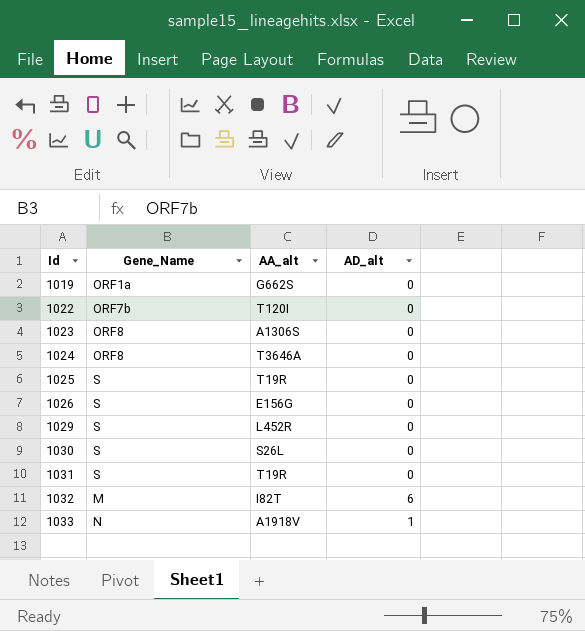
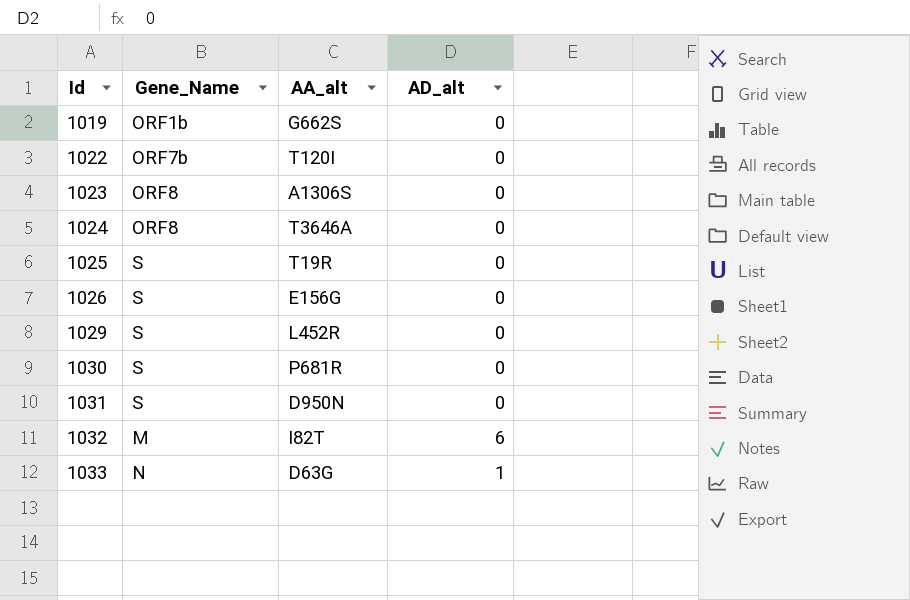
1019 | Gene_Name: ORF1a -> ORF1b
1030 | AA_alt: S26L -> P681R
1031 | AA_alt: T19R -> D950N
1033 | AA_alt: A1918V -> D63G

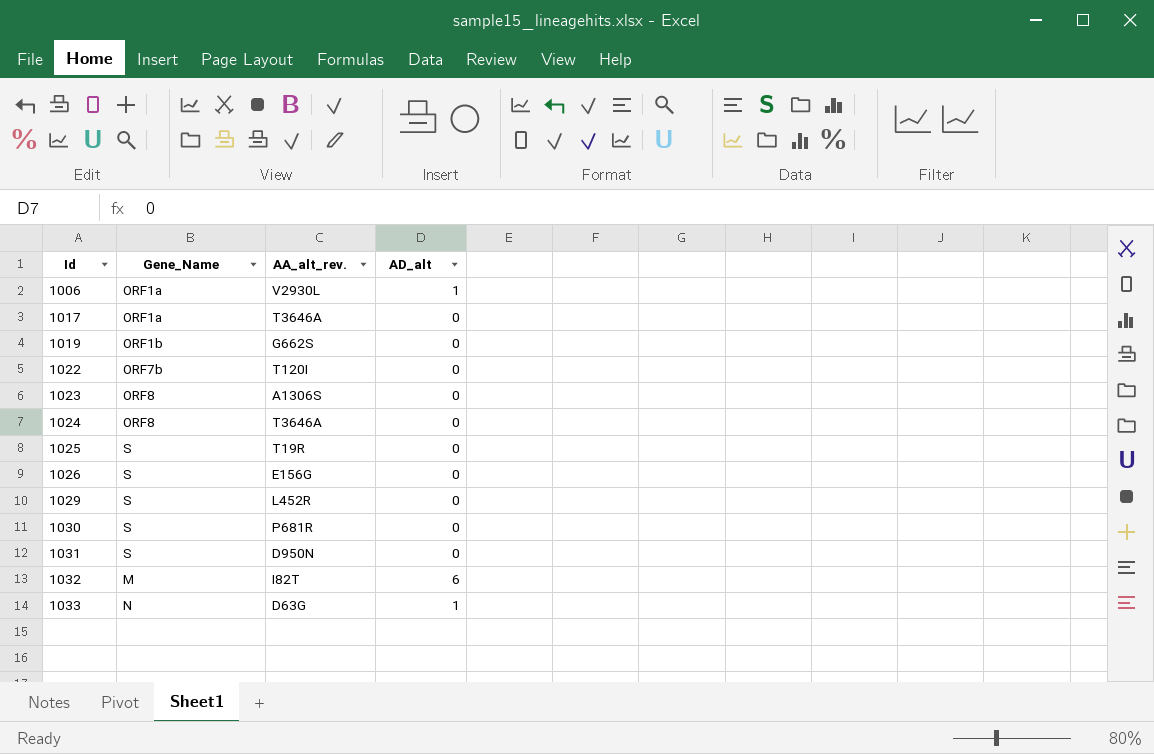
column name: AA_alt -> AA_alt_rev.
row 1006: none -> ORF1a | V2930L | 1
row 1017: none -> ORF1a | T3646A | 0

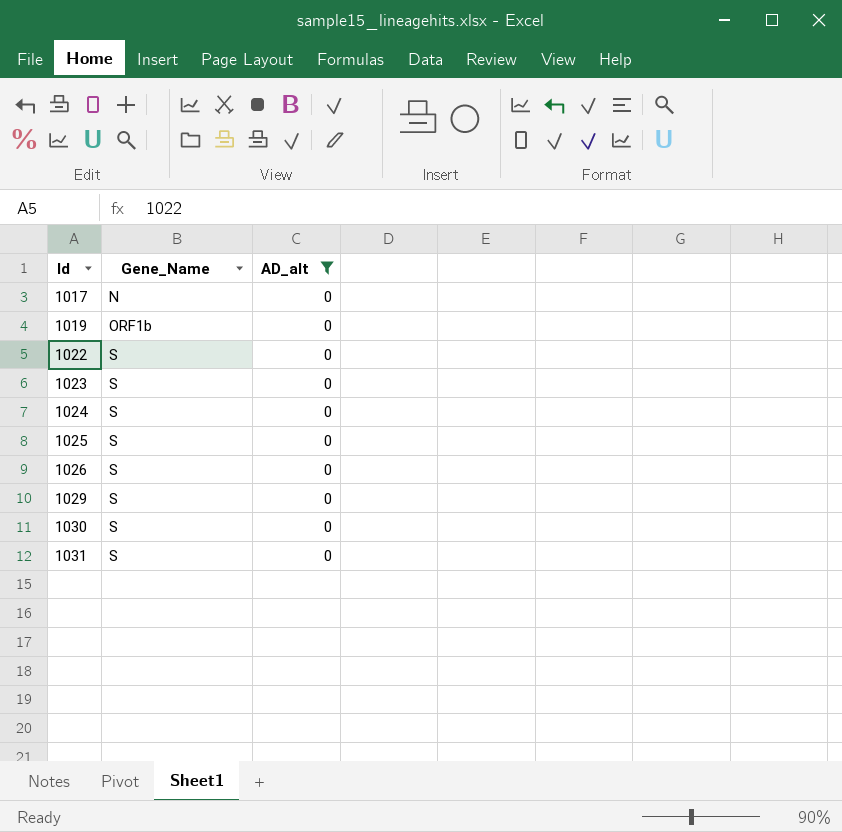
filter: none -> AD_alt = 0
column AA_alt_rev. | position: 3 -> none
1017 | Gene_Name: ORF1a -> N
1022 | Gene_Name: ORF7b -> S
1023 | Gene_Name: ORF8 -> S
1024 | Gene_Name: ORF8 -> S

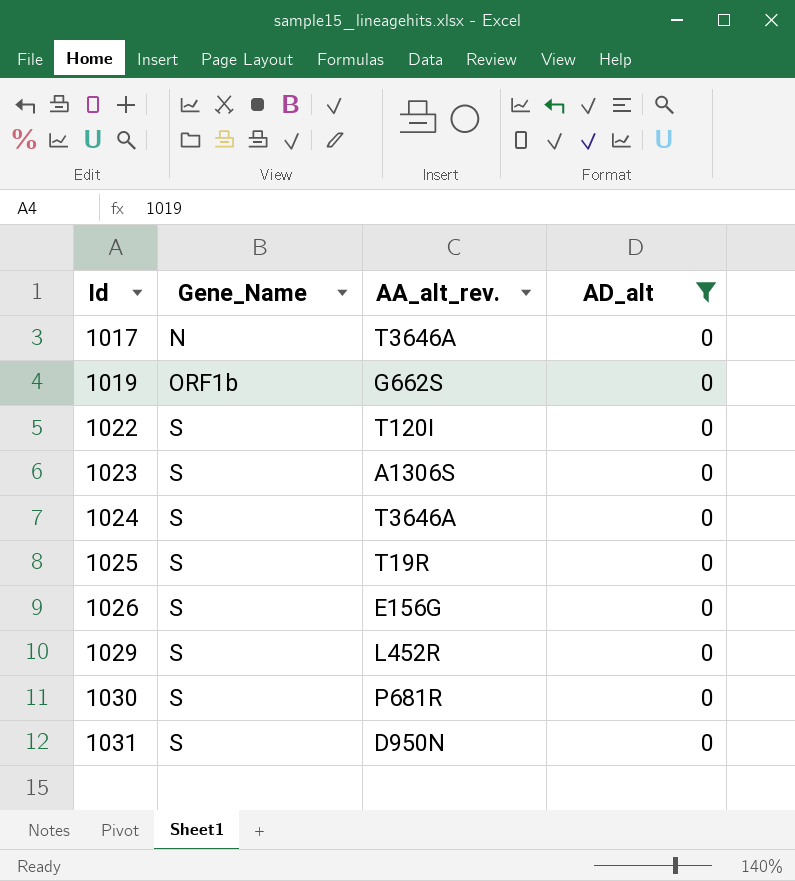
column AA_alt_rev. | position: none -> 3

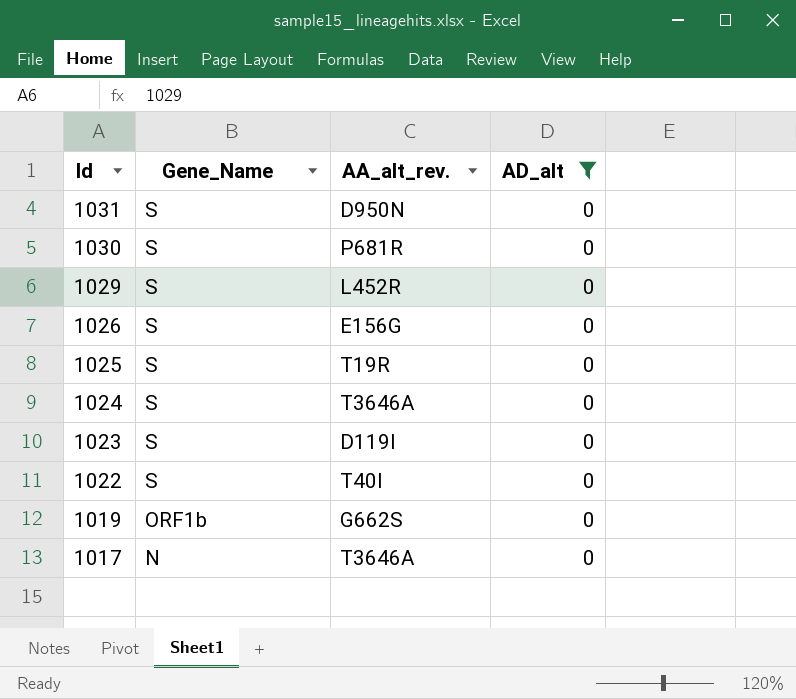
row order: Id ascending -> Id descending
1023 | AA_alt_rev.: A1306S -> D119I
1022 | AA_alt_rev.: T120I -> T40I

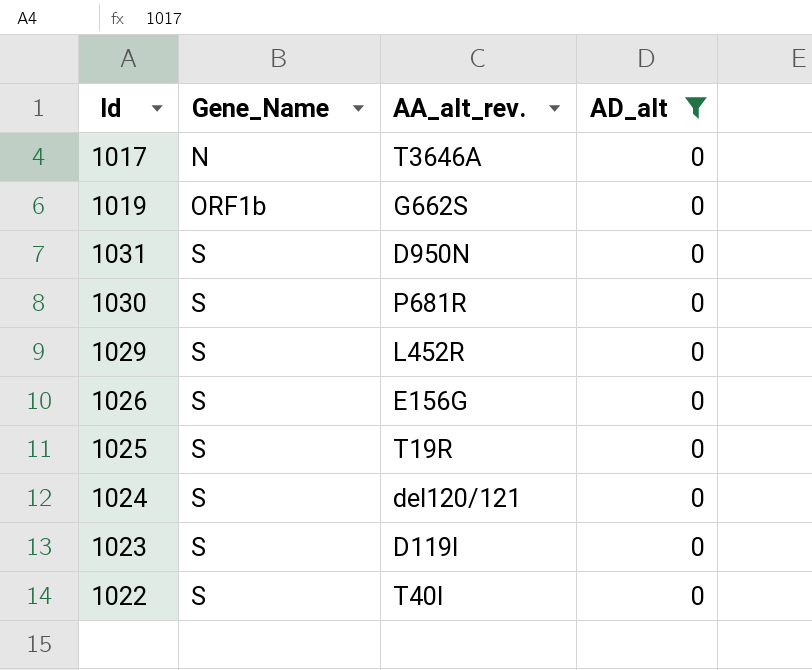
row order: Id descending -> Gene_Name ascending
1024 | AA_alt_rev.: T3646A -> del120/121

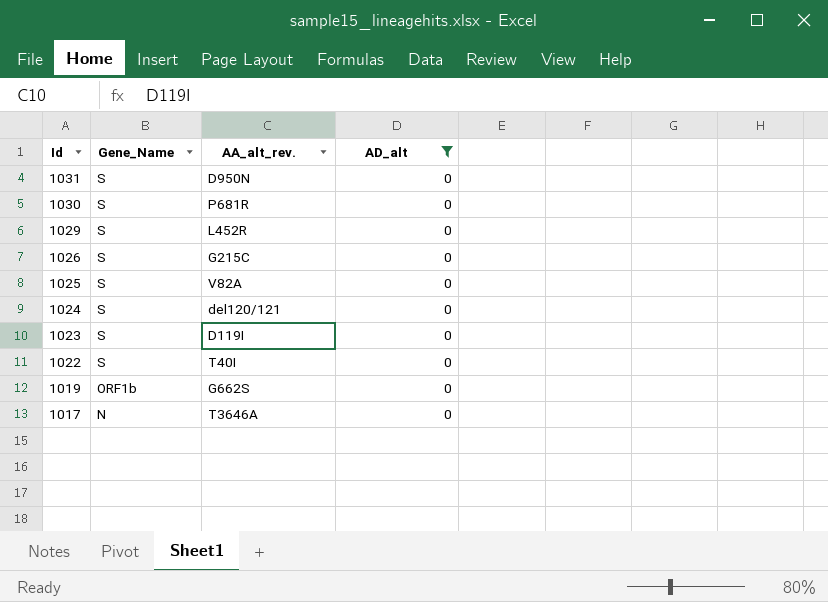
row order: Gene_Name ascending -> Id descending
1026 | AA_alt_rev.: E156G -> G215C
1025 | AA_alt_rev.: T19R -> V82A

